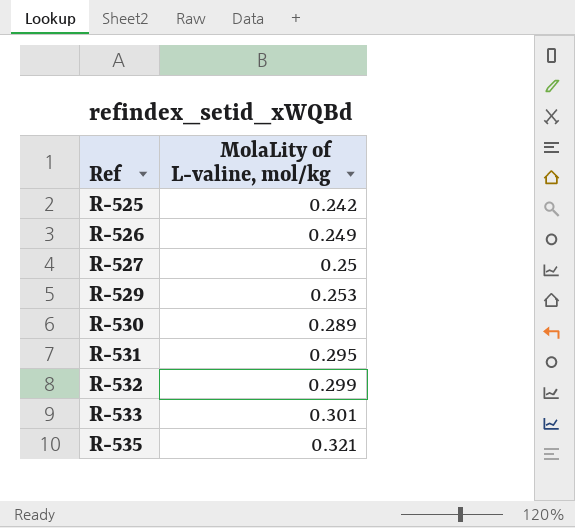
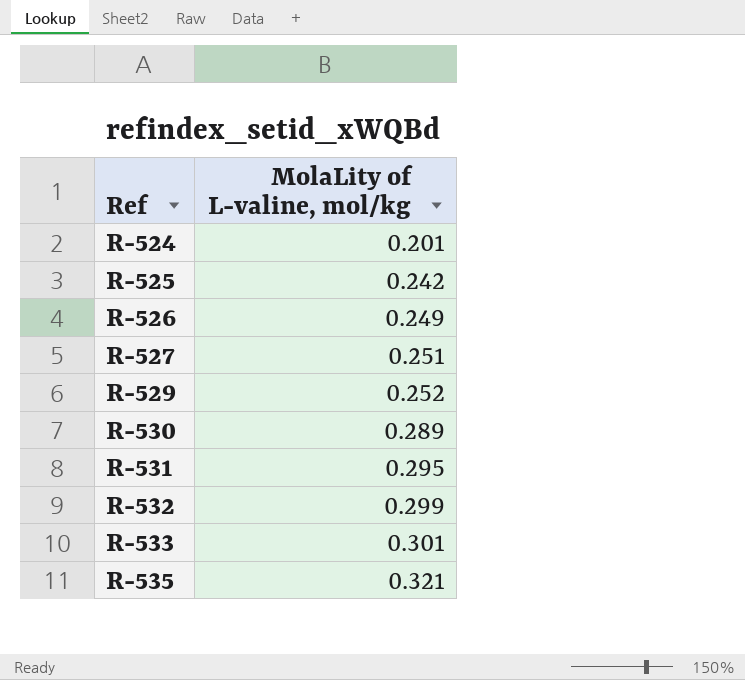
row R-524: none -> 0.201
R-527 | MolaLity of L-valine, mol/kg: 0.25 -> 0.251
R-529 | MolaLity of L-valine, mol/kg: 0.253 -> 0.252

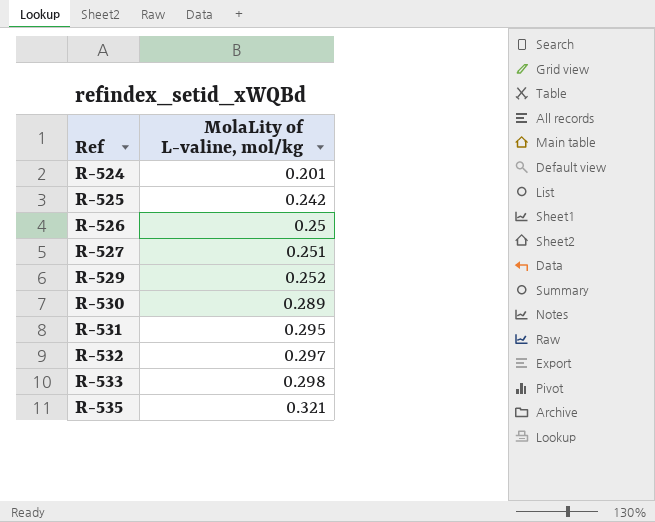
R-526 | MolaLity of L-valine, mol/kg: 0.249 -> 0.25
R-532 | MolaLity of L-valine, mol/kg: 0.299 -> 0.297
R-533 | MolaLity of L-valine, mol/kg: 0.301 -> 0.298

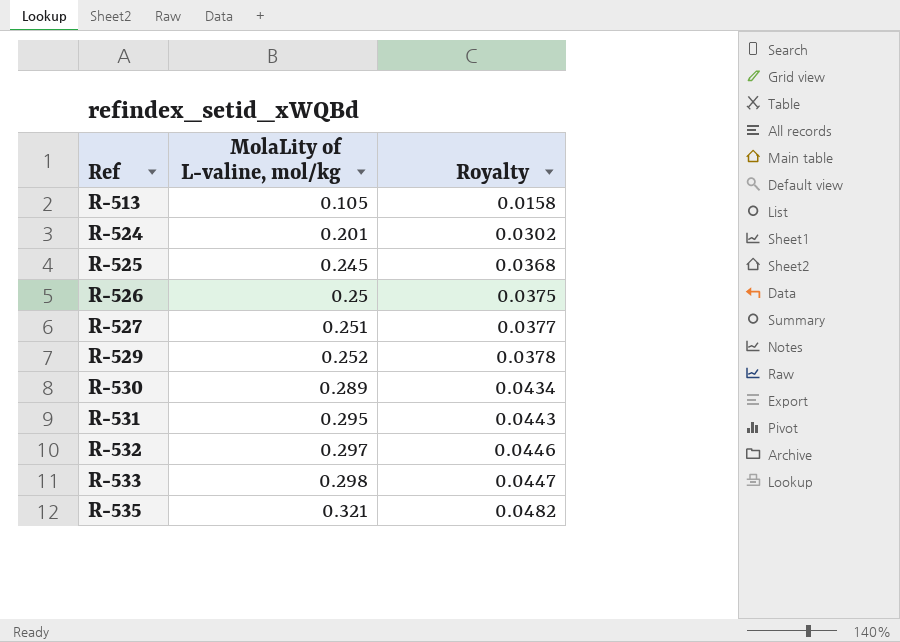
column Royalty | formula: none -> [MolaLity of L-valine, mol/kg] * 0.15
row R-513: none -> 0.105 | 0.0158
R-525 | MolaLity of L-valine, mol/kg: 0.242 -> 0.245

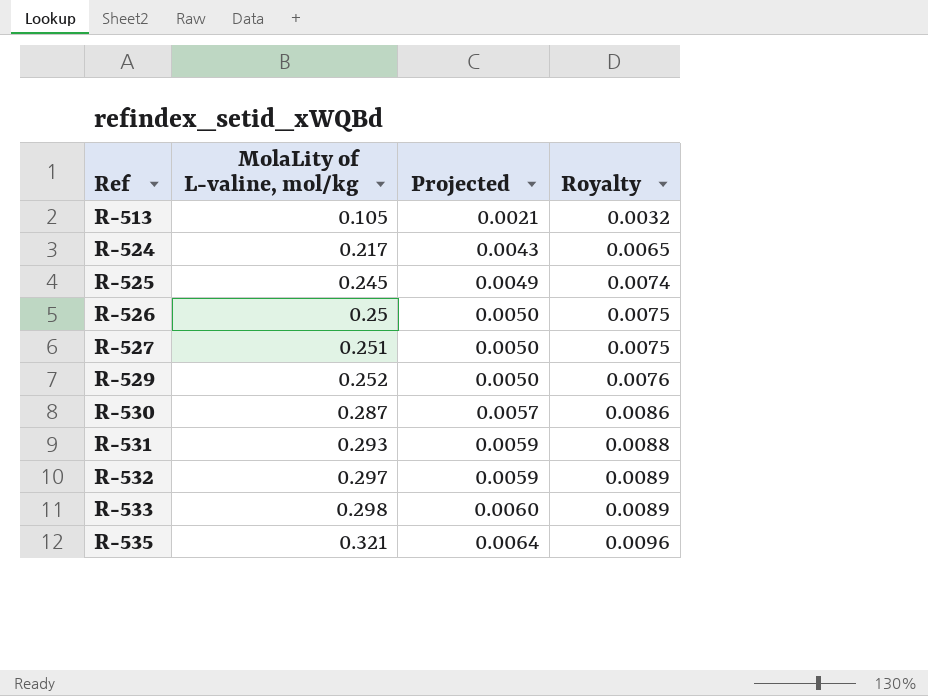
column Projected | formula: none -> [MolaLity of L-valine, mol/kg] * 0.02
column Royalty | formula: [MolaLity of L-valine, mol/kg] * 0.15 -> [MolaLity of L-valine, mol/kg] * 0.03
R-524 | MolaLity of L-valine, mol/kg: 0.201 -> 0.217
R-530 | MolaLity of L-valine, mol/kg: 0.289 -> 0.287
R-531 | MolaLity of L-valine, mol/kg: 0.295 -> 0.293

